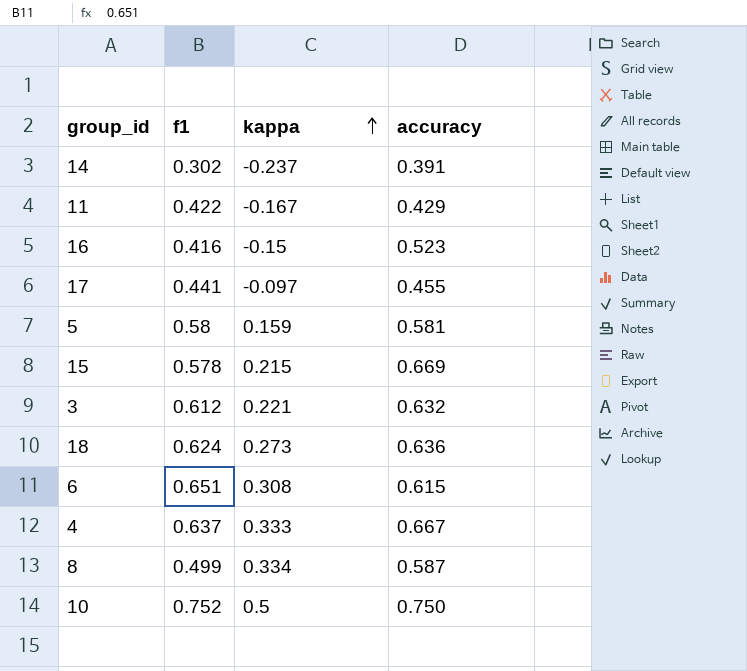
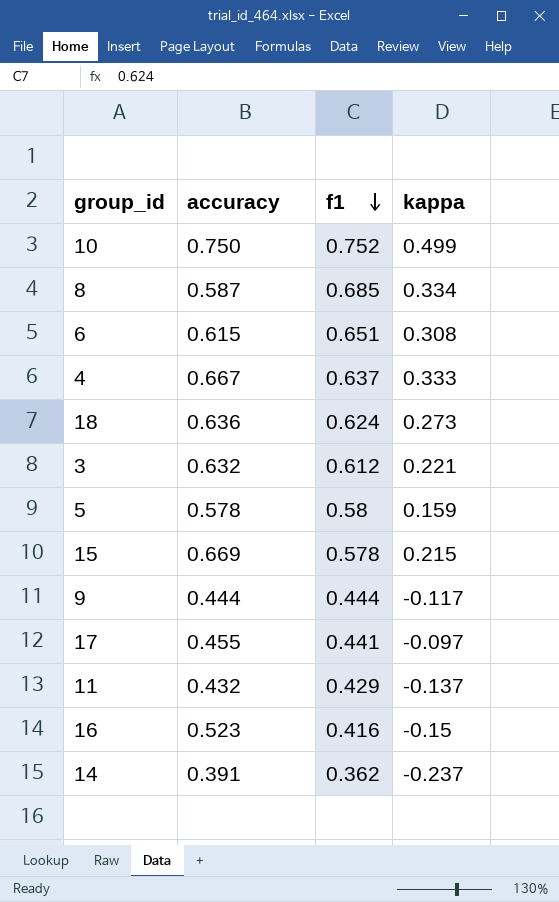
row order: kappa ascending -> f1 descending
column accuracy | position: 4 -> 2
10 | kappa: 0.5 -> 0.499
8 | f1: 0.499 -> 0.685
5 | accuracy: 0.581 -> 0.578
row 9: none -> 0.444 | 0.444 | -0.117
11 | accuracy: 0.429 -> 0.432
11 | f1: 0.422 -> 0.429
11 | kappa: -0.167 -> -0.137
14 | f1: 0.302 -> 0.362

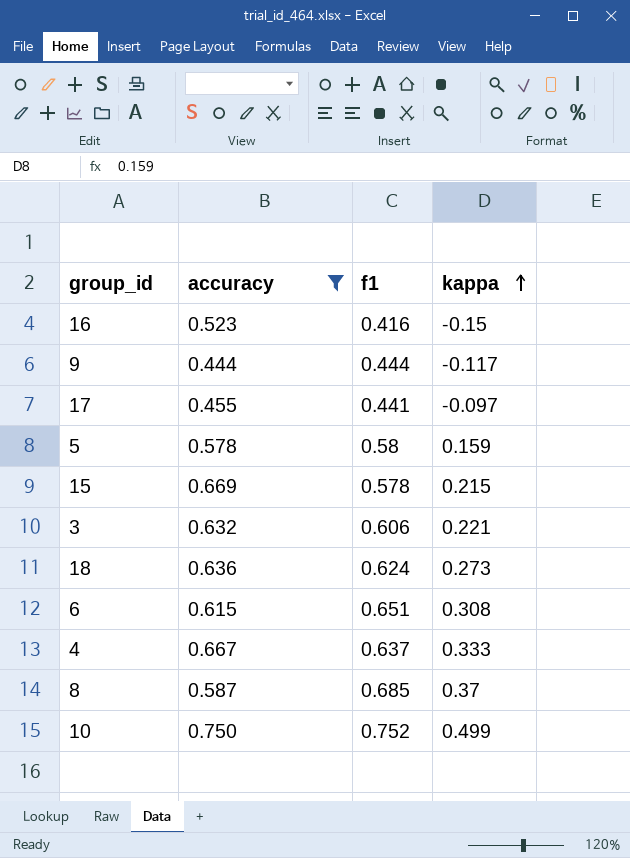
filter: none -> accuracy >= 0.444
row order: f1 descending -> kappa ascending
3 | f1: 0.612 -> 0.606
8 | kappa: 0.334 -> 0.37

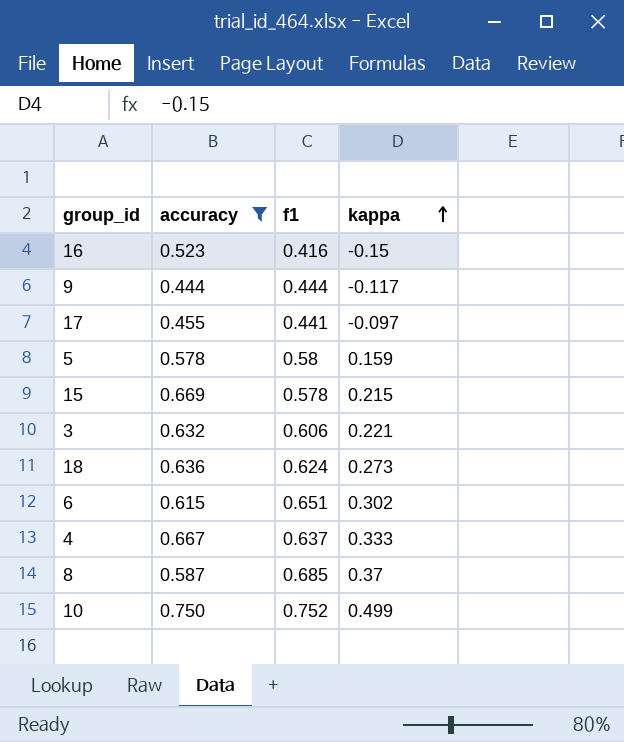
6 | kappa: 0.308 -> 0.302

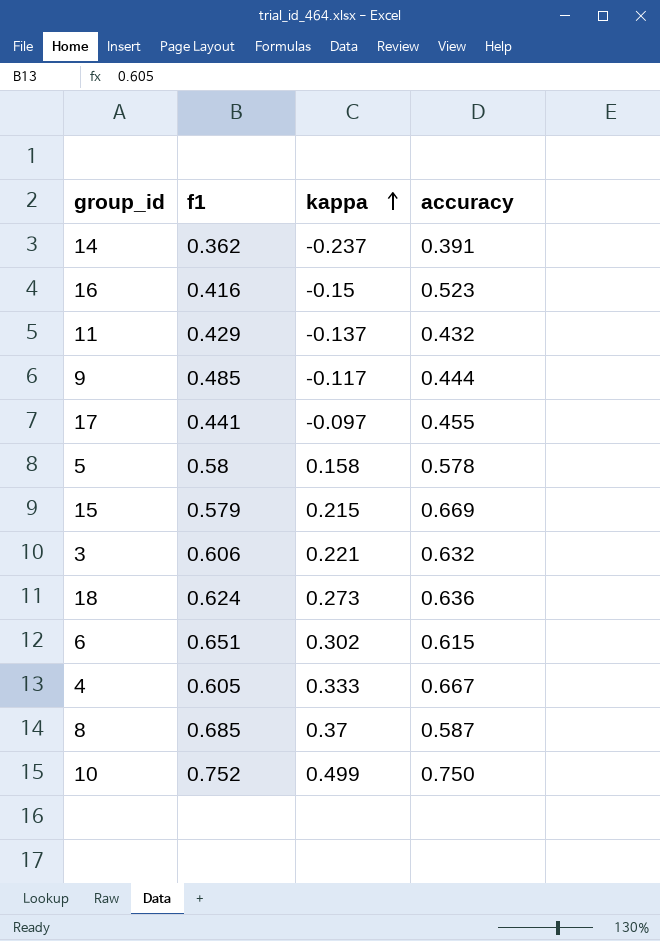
filter: accuracy >= 0.444 -> none
column accuracy | position: 2 -> 4
9 | f1: 0.444 -> 0.485
5 | kappa: 0.159 -> 0.158
15 | f1: 0.578 -> 0.579
4 | f1: 0.637 -> 0.605

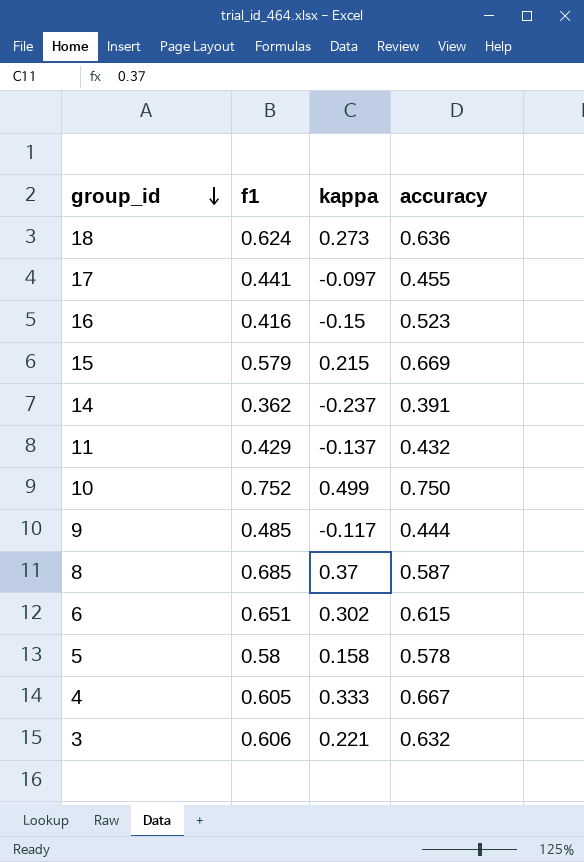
row order: kappa ascending -> group_id descending

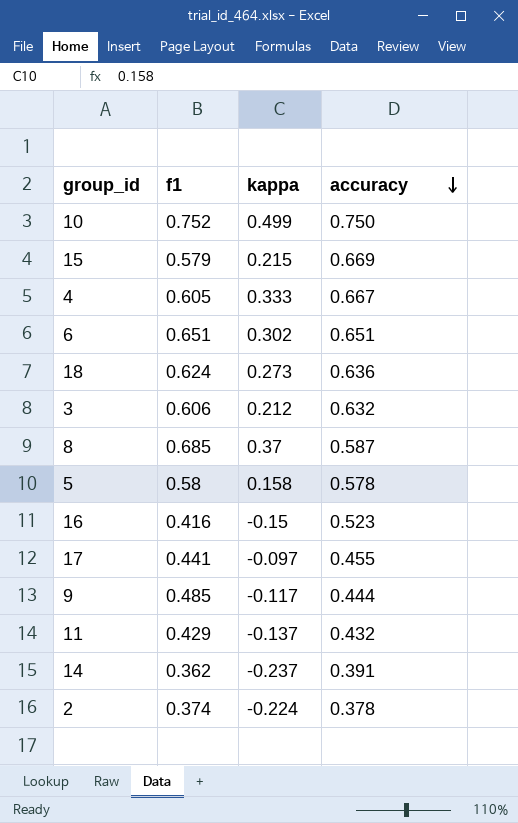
row order: group_id descending -> accuracy descending
6 | accuracy: 0.615 -> 0.651
3 | kappa: 0.221 -> 0.212
row 2: none -> 0.374 | -0.224 | 0.378

